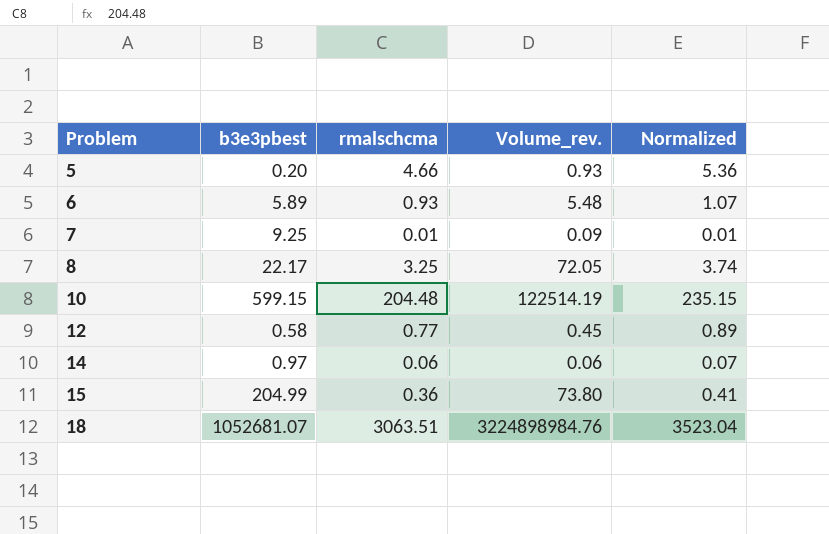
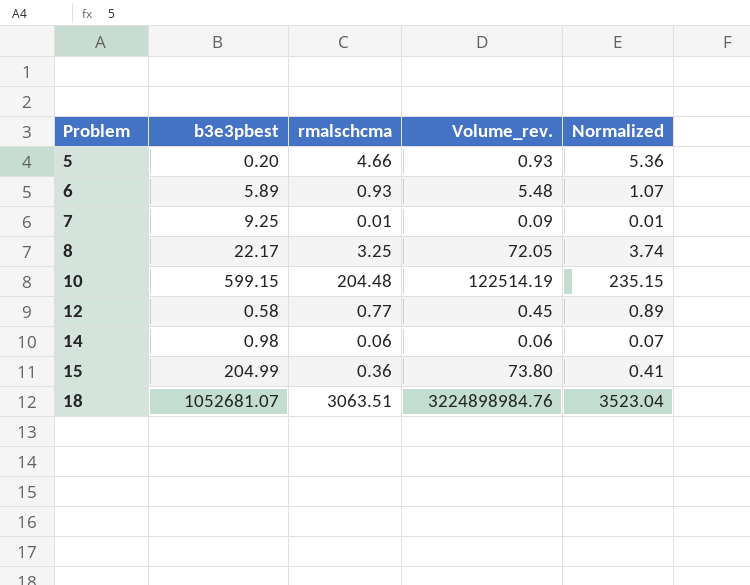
14 | b3e3pbest: 0.97 -> 0.98

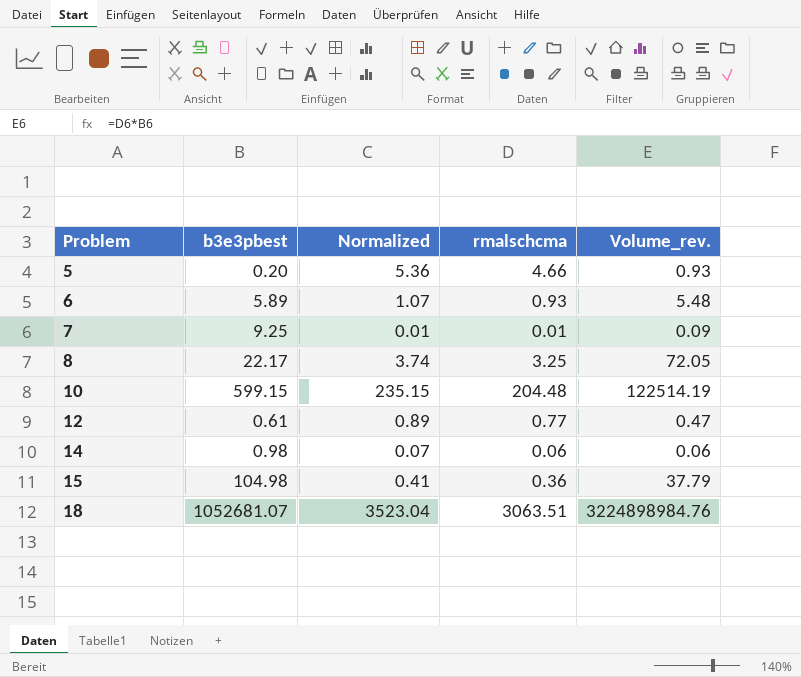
column Normalized | position: 5 -> 3
12 | b3e3pbest: 0.58 -> 0.61
12 | Volume_rev.: 0.45 -> 0.47
15 | b3e3pbest: 204.99 -> 104.98
15 | Volume_rev.: 73.80 -> 37.79

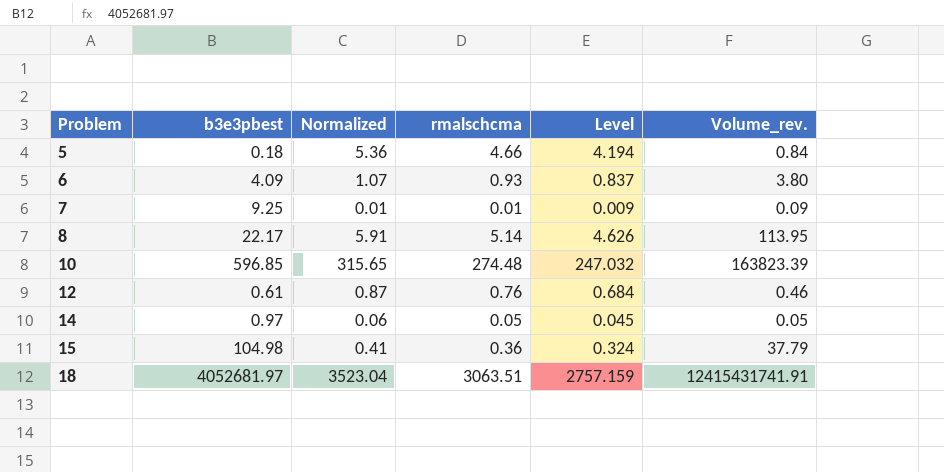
column Level | formula: none -> [rmalschcma] * 0.9
5 | b3e3pbest: 0.20 -> 0.18
5 | Volume_rev.: 0.93 -> 0.84
6 | b3e3pbest: 5.89 -> 4.09
6 | Volume_rev.: 5.48 -> 3.80
8 | Normalized: 3.74 -> 5.91
8 | rmalschcma: 3.25 -> 5.14
8 | Volume_rev.: 72.05 -> 113.95
10 | b3e3pbest: 599.15 -> 596.85
10 | Normalized: 235.15 -> 315.65
10 | rmalschcma: 204.48 -> 274.48
10 | Volume_rev.: 122514.19 -> 163823.39
12 | Normalized: 0.89 -> 0.87
12 | rmalschcma: 0.77 -> 0.76
12 | Volume_rev.: 0.47 -> 0.46
14 | b3e3pbest: 0.98 -> 0.97
14 | Normalized: 0.07 -> 0.06
14 | rmalschcma: 0.06 -> 0.05
14 | Volume_rev.: 0.06 -> 0.05
18 | b3e3pbest: 1052681.07 -> 4052681.97
18 | Volume_rev.: 3224898984.76 -> 12415431741.91

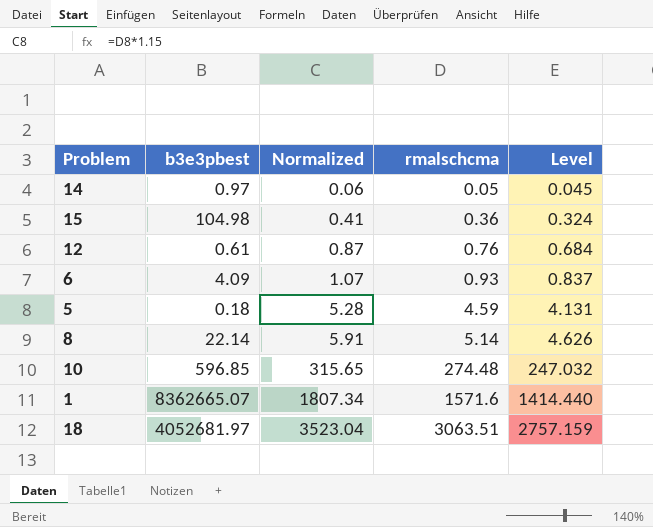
row order: Problem ascending -> Normalized ascending
column Volume_rev. | formula: [b3e3pbest] * [rmalschcma] -> none
row 7: 9.25 | 0.01 | 0.01 | 0.009 | 0.09 -> none
5 | Normalized: 5.36 -> 5.28
5 | rmalschcma: 4.66 -> 4.59
5 | Level: 4.194 -> 4.131
8 | b3e3pbest: 22.17 -> 22.14
row 1: none -> 8362665.07 | 1807.34 | 1571.6 | 1414.440

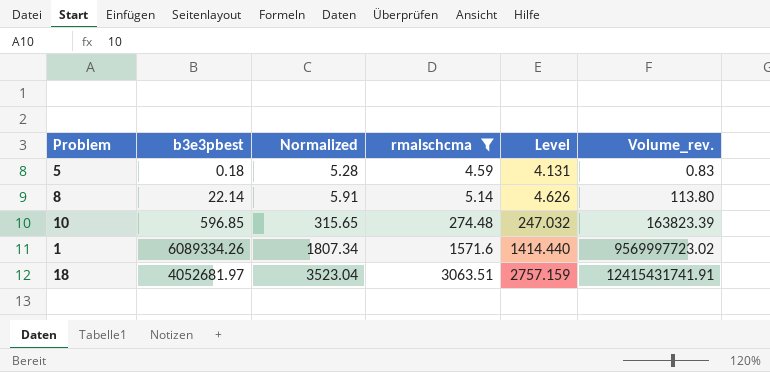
filter: none -> rmalschcma >= 4.59
column Volume_rev. | formula: none -> [b3e3pbest] * [rmalschcma]
1 | b3e3pbest: 8362665.07 -> 6089334.26

